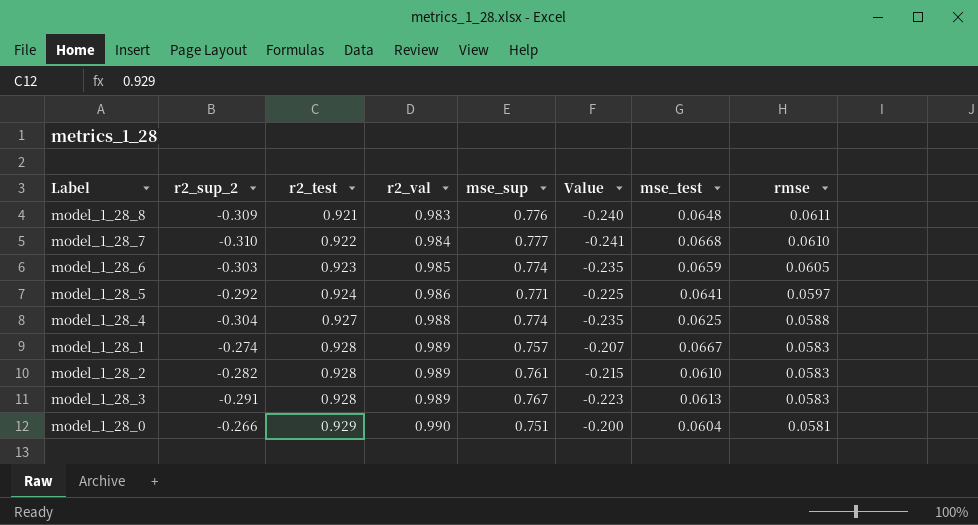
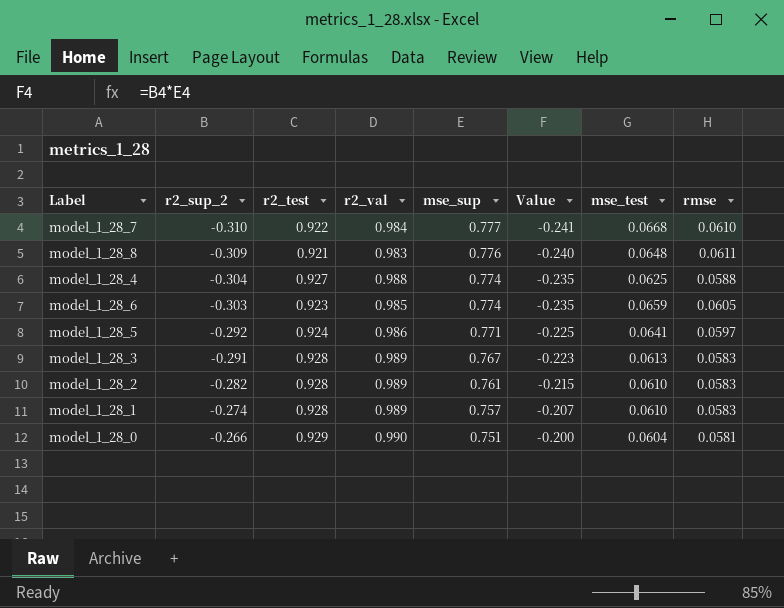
row order: r2_test ascending -> r2_sup_2 ascending
model_1_28_1 | mse_test: 0.0667 -> 0.0610

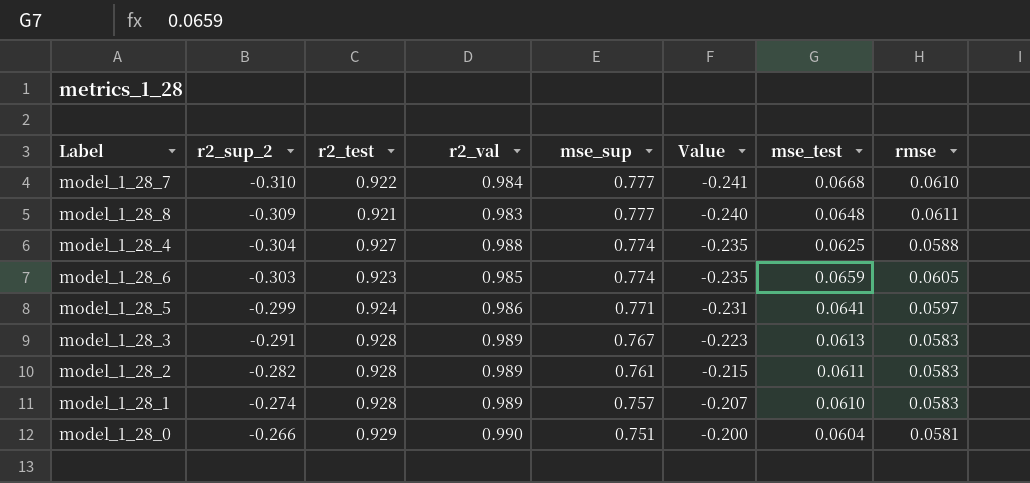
model_1_28_8 | mse_sup: 0.776 -> 0.777
model_1_28_5 | r2_sup_2: -0.292 -> -0.299
model_1_28_5 | Value: -0.225 -> -0.231
model_1_28_2 | mse_test: 0.0610 -> 0.0611

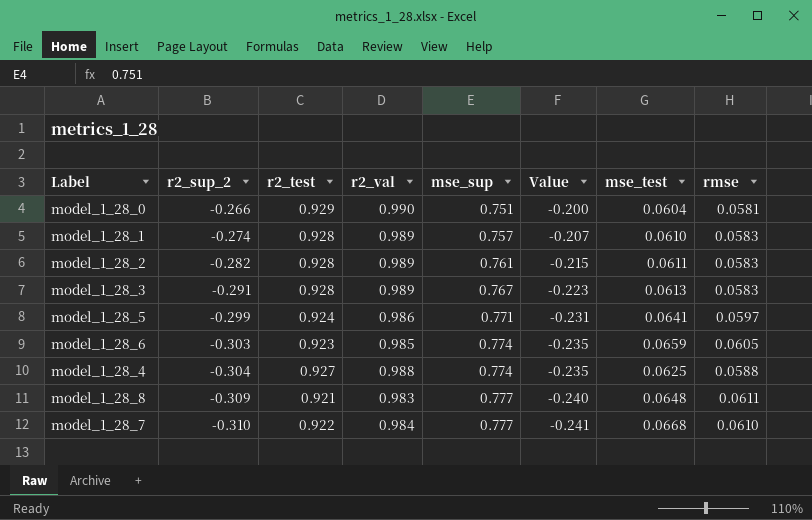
row order: r2_sup_2 ascending -> r2_sup_2 descending

